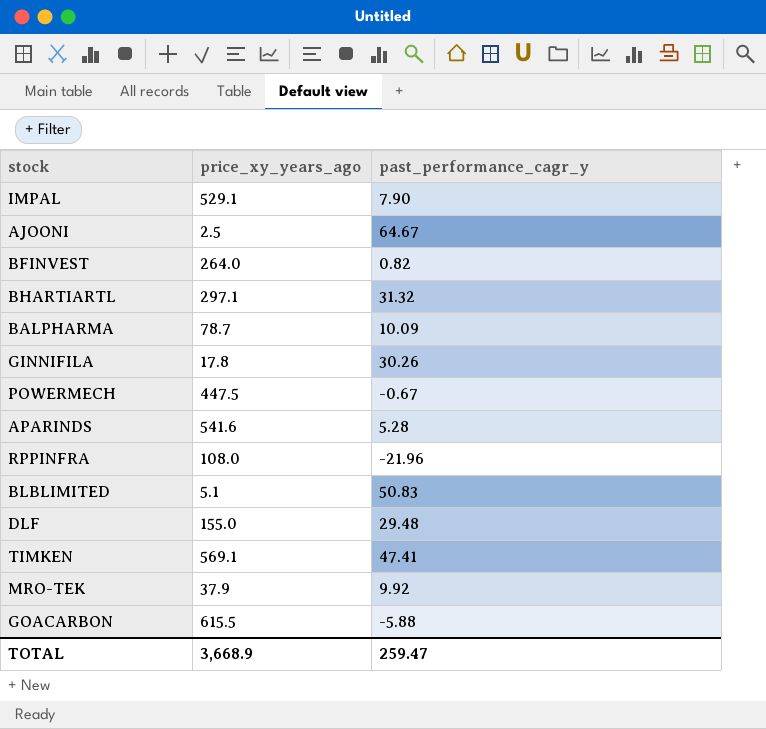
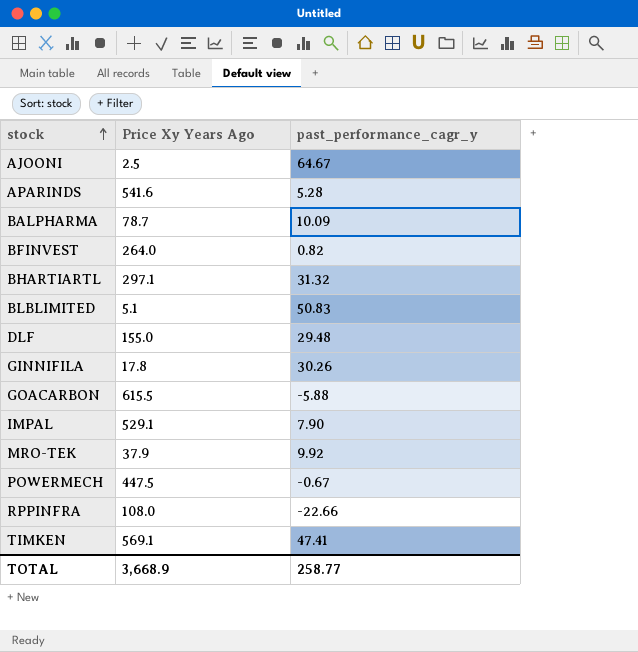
row order: none -> stock ascending
column name: price_xy_years_ago -> Price Xy Years Ago
RPPINFRA | past_performance_cagr_y: -21.96 -> -22.66
TOTAL | past_performance_cagr_y: 259.47 -> 258.77

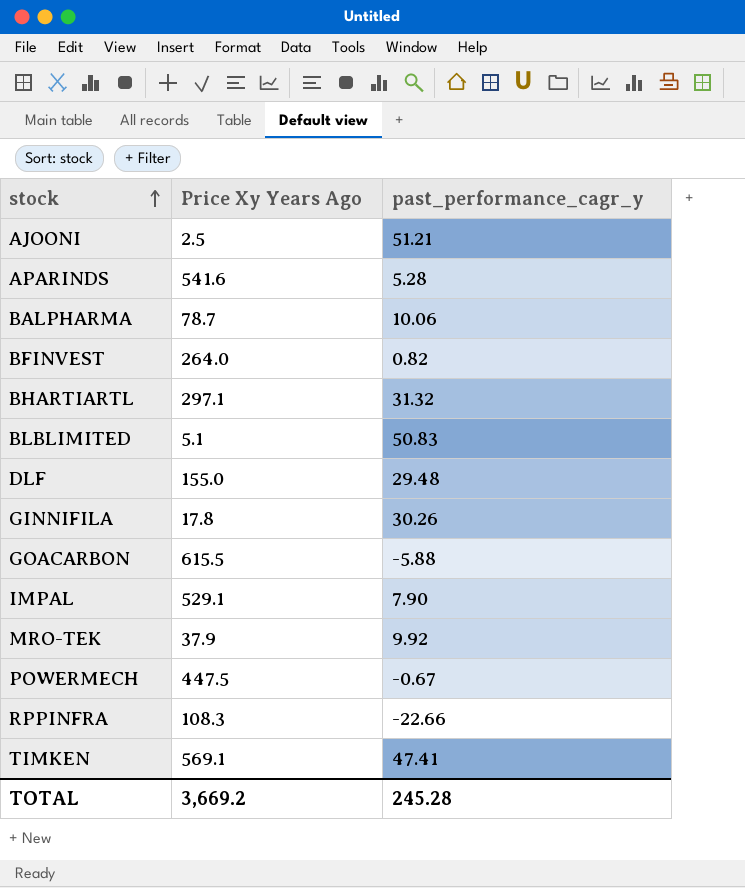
AJOONI | past_performance_cagr_y: 64.67 -> 51.21
BALPHARMA | past_performance_cagr_y: 10.09 -> 10.06
RPPINFRA | Price Xy Years Ago: 108.0 -> 108.3
TOTAL | Price Xy Years Ago: 3,668.9 -> 3,669.2
TOTAL | past_performance_cagr_y: 258.77 -> 245.28

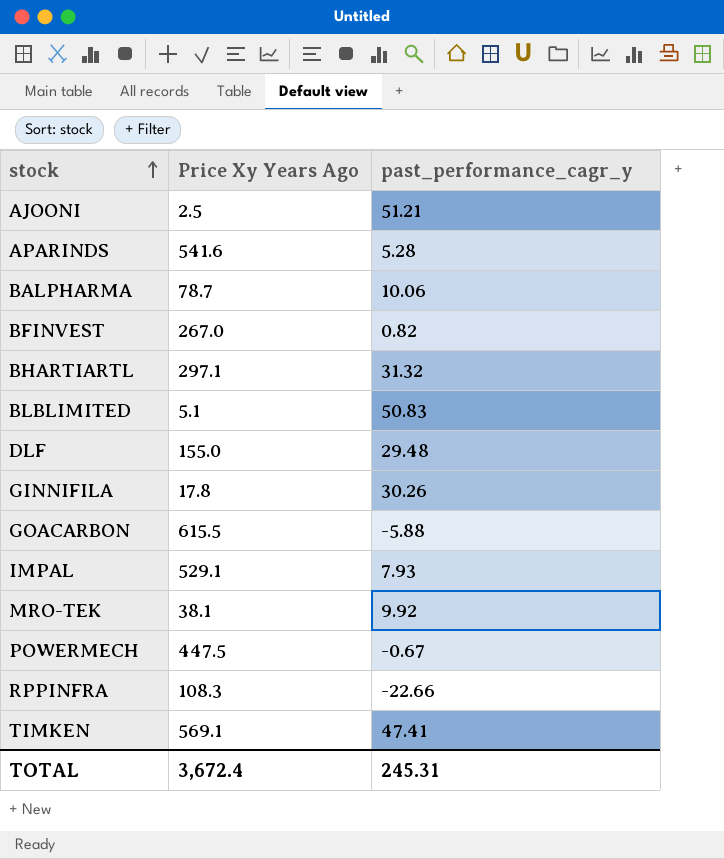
BFINVEST | Price Xy Years Ago: 264.0 -> 267.0
IMPAL | past_performance_cagr_y: 7.90 -> 7.93
MRO-TEK | Price Xy Years Ago: 37.9 -> 38.1
TOTAL | Price Xy Years Ago: 3,669.2 -> 3,672.4
TOTAL | past_performance_cagr_y: 245.28 -> 245.31

